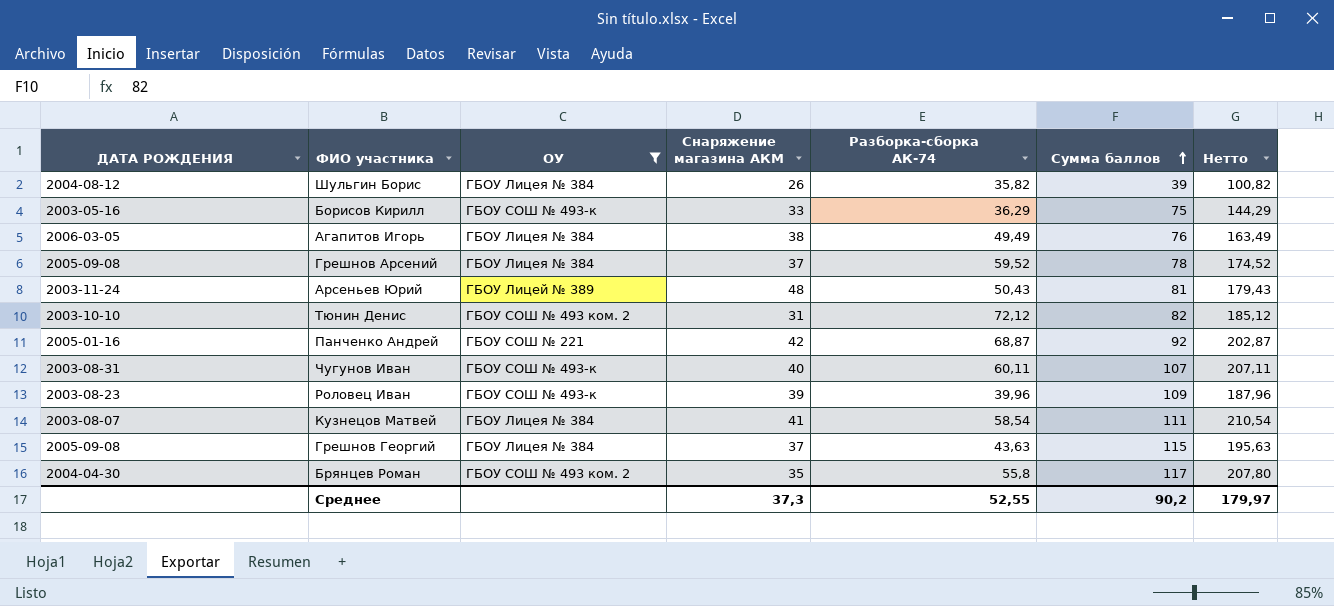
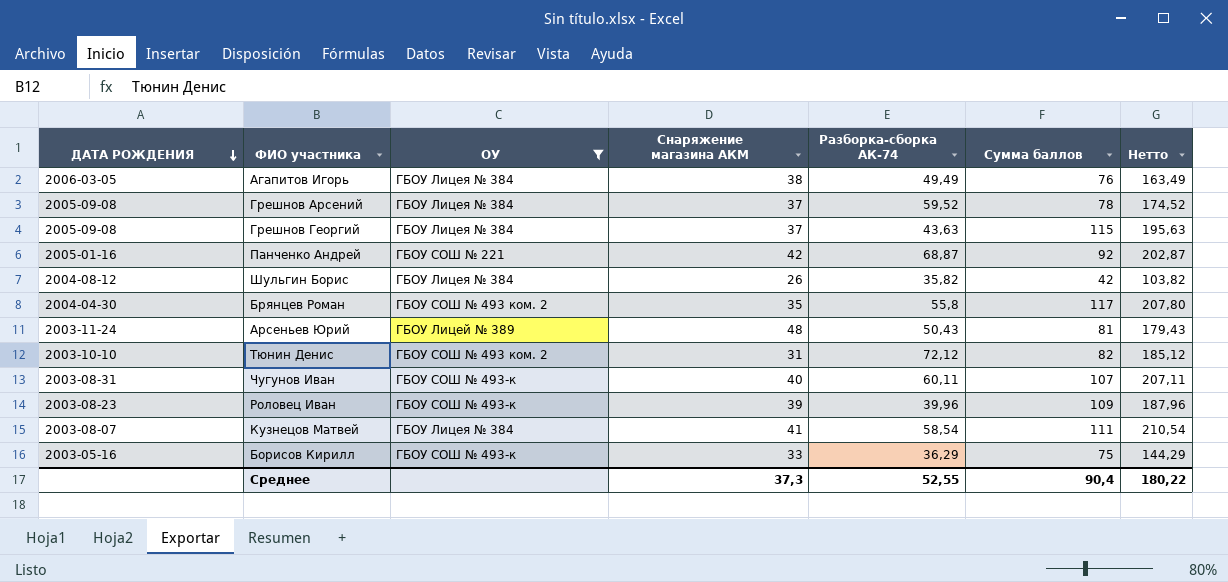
row order: Сумма баллов ascending -> ДАТА РОЖДЕНИЯ descending
Шульгин Борис | Сумма баллов: 39 -> 42
Шульгин Борис | Нетто: 100,82 -> 103,82
Среднее | Сумма баллов: 90,2 -> 90,4
Среднее | Нетто: 179,97 -> 180,22

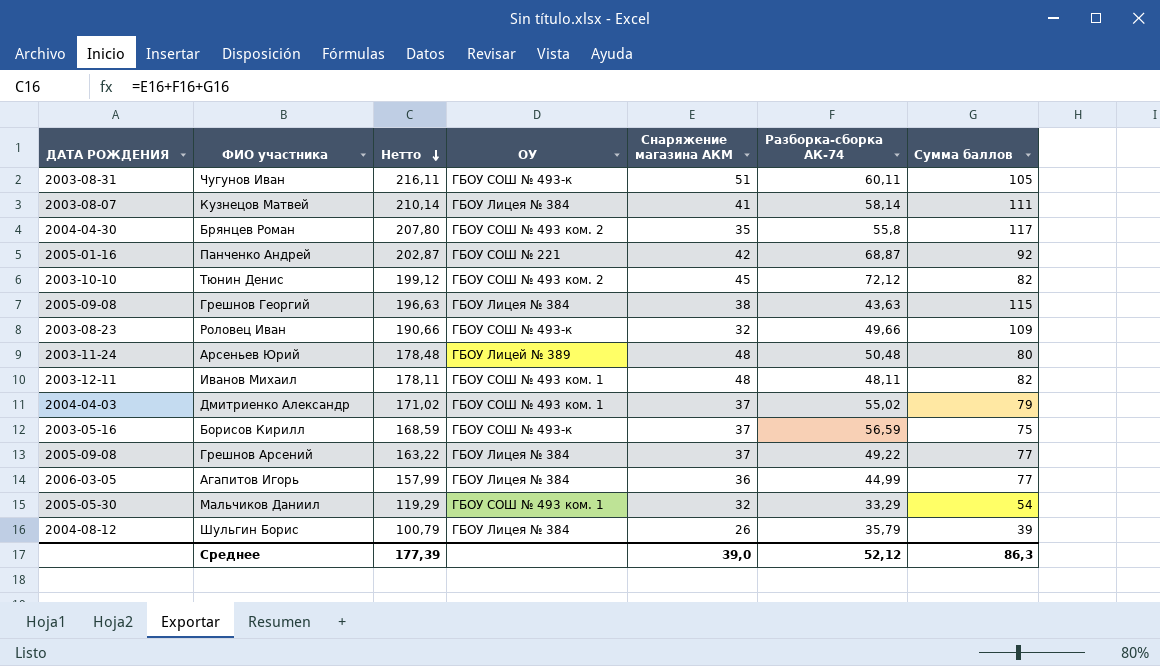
filter: ОУ != ГБОУ СОШ № 493 ком. 1 -> none
row order: ДАТА РОЖДЕНИЯ descending -> Нетто descending
column Нетто | position: 7 -> 3
Чугунов Иван | Нетто: 207,11 -> 216,11
Чугунов Иван | Снаряжение магазина АКМ: 40 -> 51
Чугунов Иван | Сумма баллов: 107 -> 105
Кузнецов Матвей | Нетто: 210,54 -> 210,14
Кузнецов Матвей | Разборка-сборка АК-74: 58,54 -> 58,14
Тюнин Денис | Нетто: 185,12 -> 199,12
Тюнин Денис | Снаряжение магазина АКМ: 31 -> 45
Грешнов Георгий | Нетто: 195,63 -> 196,63
Грешнов Георгий | Снаряжение магазина АКМ: 37 -> 38
Роловец Иван | Нетто: 187,96 -> 190,66
Роловец Иван | Снаряжение магазина АКМ: 39 -> 32
Роловец Иван | Разборка-сборка АК-74: 39,96 -> 49,66
Арсеньев Юрий | Нетто: 179,43 -> 178,48
Арсеньев Юрий | Разборка-сборка АК-74: 50,43 -> 50,48
Арсеньев Юрий | Сумма баллов: 81 -> 80
Борисов Кирилл | Нетто: 144,29 -> 168,59
Борисов Кирилл | Снаряжение магазина АКМ: 33 -> 37
Борисов Кирилл | Разборка-сборка АК-74: 36,29 -> 56,59
Грешнов Арсений | Нетто: 174,52 -> 163,22
Грешнов Арсений | Разборка-сборка АК-74: 59,52 -> 49,22
Грешнов Арсений | Сумма баллов: 78 -> 77
Агапитов Игорь | Нетто: 163,49 -> 157,99
Агапитов Игорь | Снаряжение магазина АКМ: 38 -> 36
Агапитов Игорь | Разборка-сборка АК-74: 49,49 -> 44,99
Агапитов Игорь | Сумма баллов: 76 -> 77
Шульгин Борис | Нетто: 103,82 -> 100,79
Шульгин Борис | Разборка-сборка АК-74: 35,82 -> 35,79
Шульгин Борис | Сумма баллов: 42 -> 39
Среднее | Нетто: 180,22 -> 177,39
Среднее | Снаряжение магазина АКМ: 37,3 -> 39,0
Среднее | Разборка-сборка АК-74: 52,55 -> 52,12
Среднее | Сумма баллов: 90,4 -> 86,3

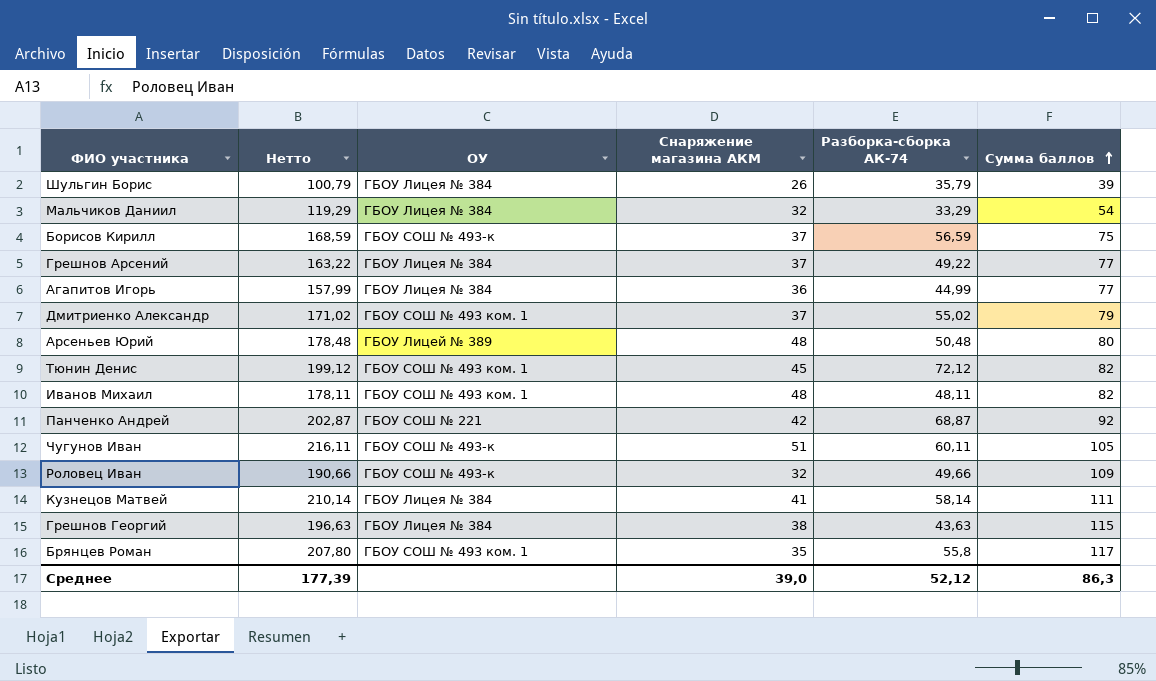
row order: Нетто descending -> Сумма баллов ascending
column ДАТА РОЖДЕНИЯ | position: 1 -> none
Мальчиков Даниил | ОУ: ГБОУ СОШ № 493 ком. 1 -> ГБОУ Лицея № 384
Тюнин Денис | ОУ: ГБОУ СОШ № 493 ком. 2 -> ГБОУ СОШ № 493 ком. 1
Брянцев Роман | ОУ: ГБОУ СОШ № 493 ком. 2 -> ГБОУ СОШ № 493 ком. 1

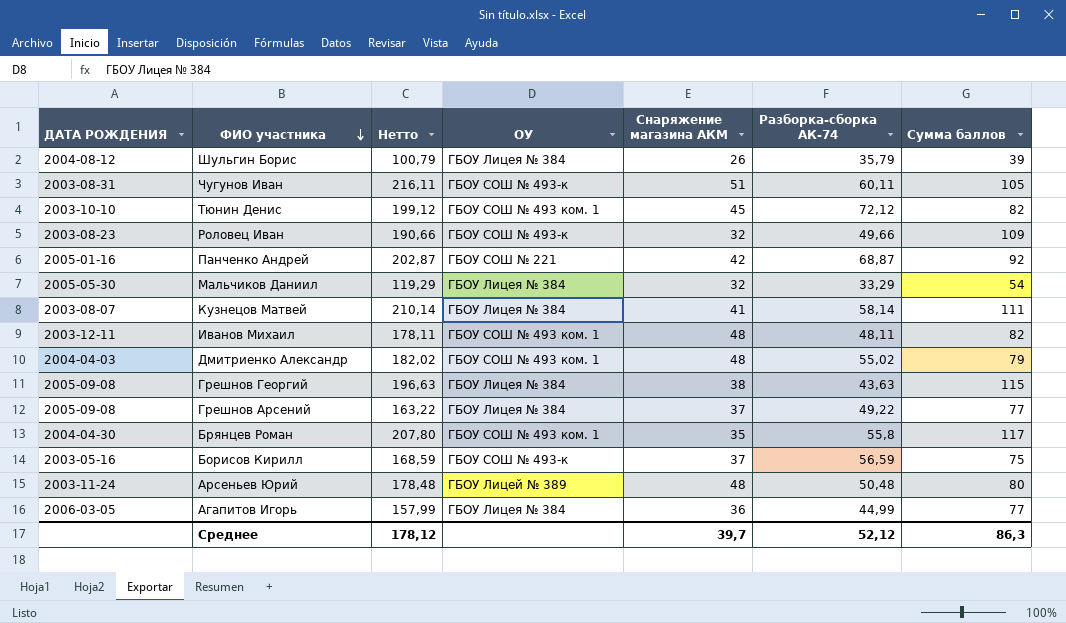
row order: Сумма баллов ascending -> ФИО участника descending
column ДАТА РОЖДЕНИЯ | position: none -> 1
Дмитриенко Александр | Нетто: 171,02 -> 182,02
Дмитриенко Александр | Снаряжение магазина АКМ: 37 -> 48
Среднее | Нетто: 177,39 -> 178,12
Среднее | Снаряжение магазина АКМ: 39,0 -> 39,7

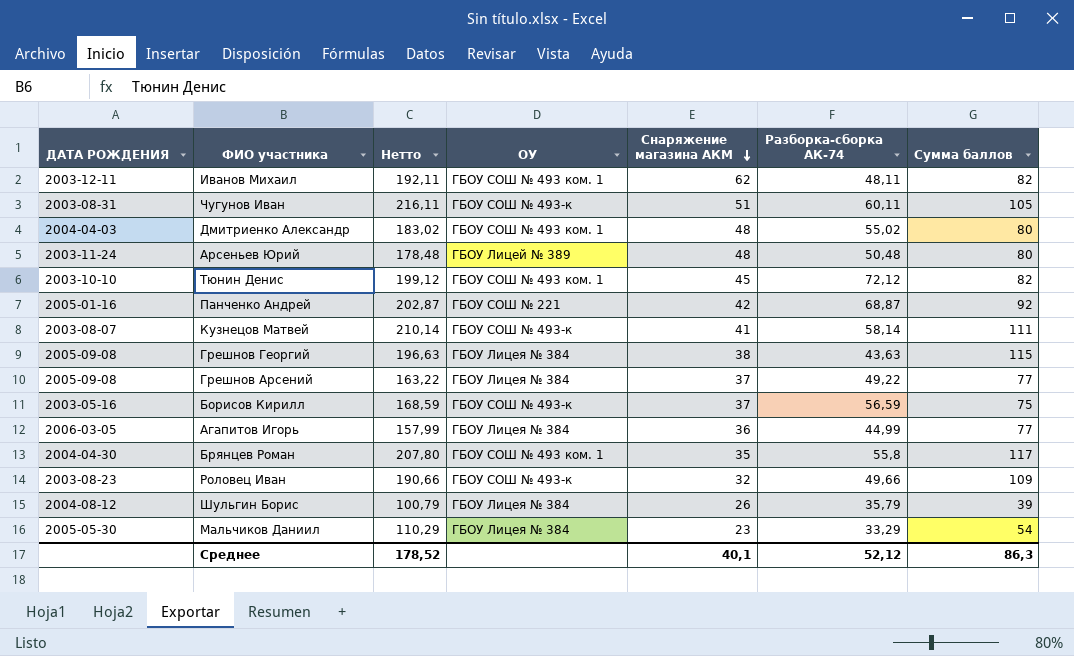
row order: ФИО участника descending -> Снаряжение магазина АКМ descending
Иванов Михаил | Нетто: 178,11 -> 192,11
Иванов Михаил | Снаряжение магазина АКМ: 48 -> 62
Дмитриенко Александр | Нетто: 182,02 -> 183,02
Дмитриенко Александр | Сумма баллов: 79 -> 80
Кузнецов Матвей | ОУ: ГБОУ Лицея № 384 -> ГБОУ СОШ № 493-к
Мальчиков Даниил | Нетто: 119,29 -> 110,29
Мальчиков Даниил | Снаряжение магазина АКМ: 32 -> 23
Среднее | Нетто: 178,12 -> 178,52
Среднее | Снаряжение магазина АКМ: 39,7 -> 40,1

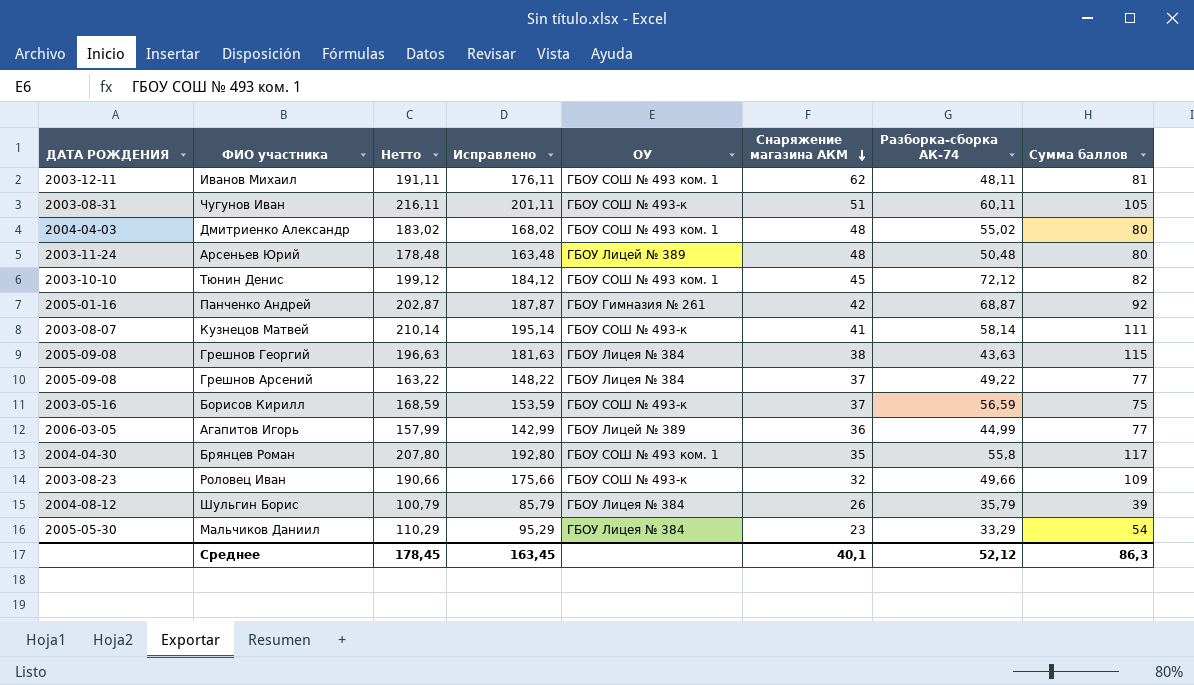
column Исправлено | formula: none -> [Нетто] - 15
Иванов Михаил | Нетто: 192,11 -> 191,11
Иванов Михаил | Сумма баллов: 82 -> 81
Панченко Андрей | ОУ: ГБОУ СОШ № 221 -> ГБОУ Гимназия № 261
Агапитов Игорь | ОУ: ГБОУ Лицея № 384 -> ГБОУ Лицей № 389
Среднее | Нетто: 178,52 -> 178,45

